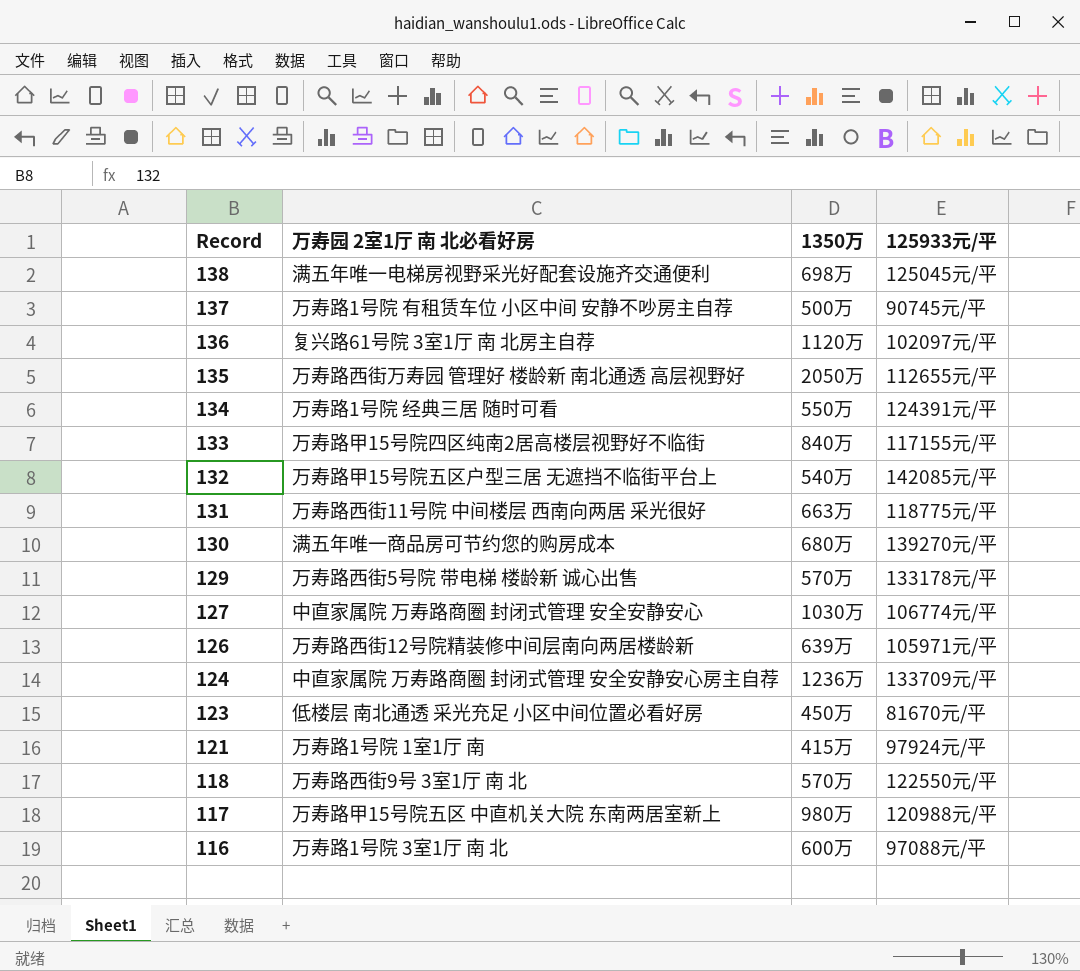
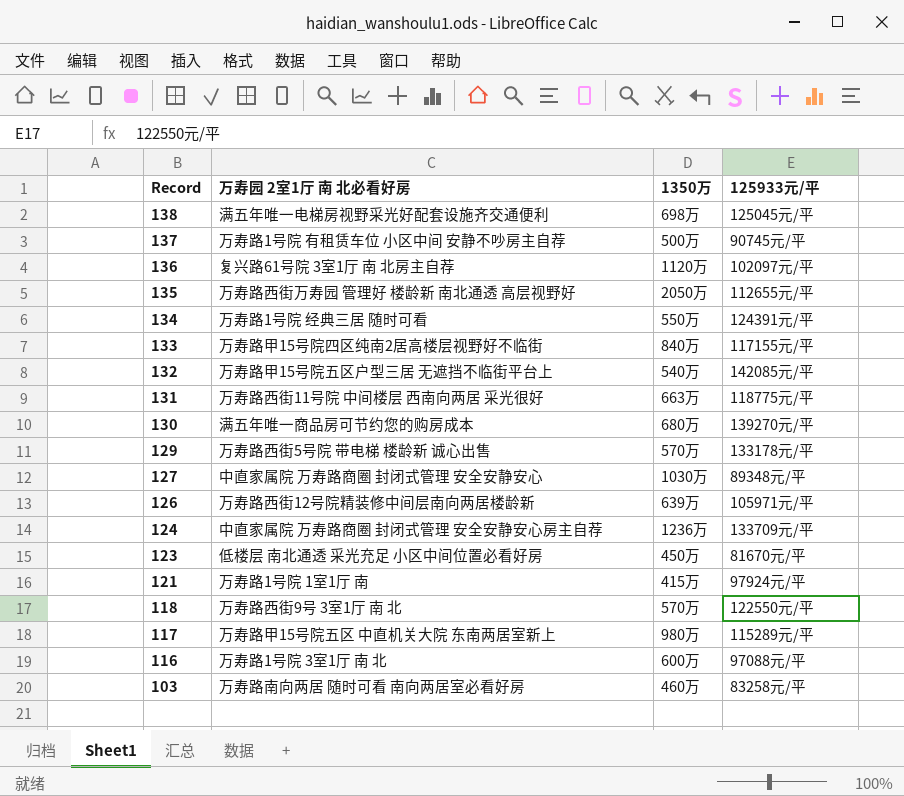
127 | 125933元/平: 106774元/平 -> 89348元/平
117 | 125933元/平: 120988元/平 -> 115289元/平
row 103: none -> 万寿路南向两居 随时可看 南向两居室必看好房 | 460万 | 83258元/平

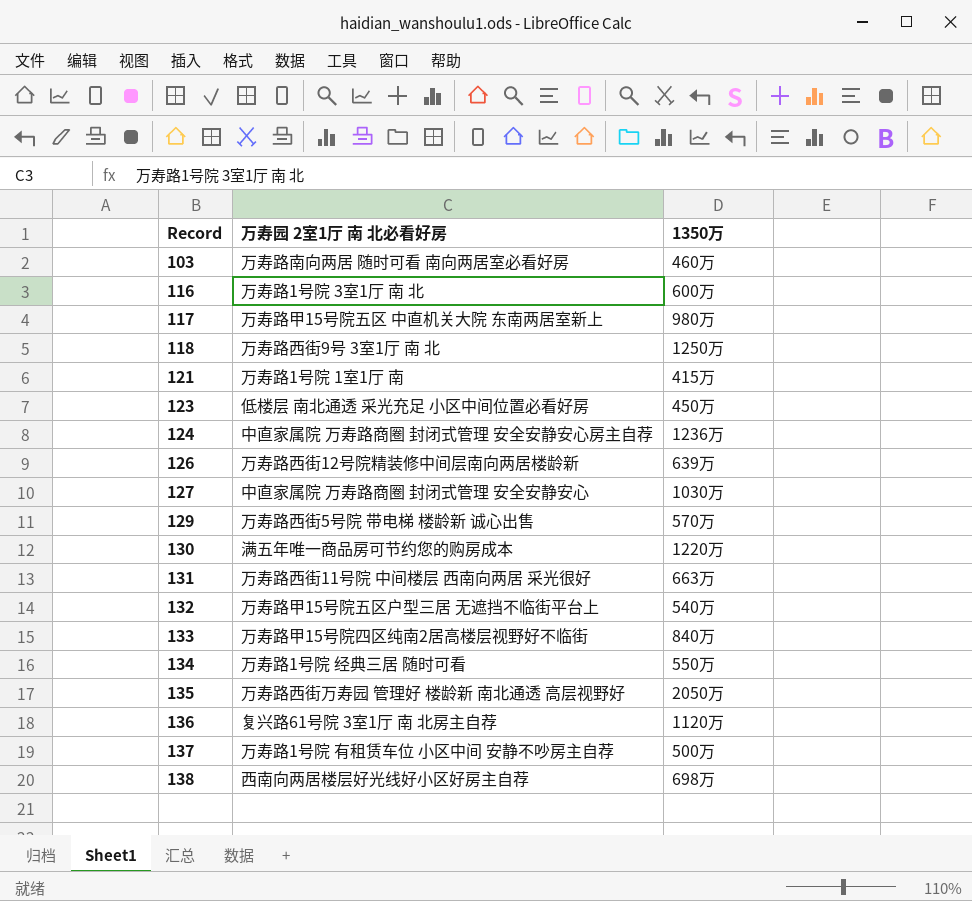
row order: Record descending -> Record ascending
column 125933元/平 | position: 4 -> none
118 | 1350万: 570万 -> 1250万
130 | 1350万: 680万 -> 1220万
138 | 万寿园 2室1厅 南 北必看好房: 满五年唯一电梯房视野采光好配套设施齐交通便利 -> 西南向两居楼层好光线好小区好房主自荐

